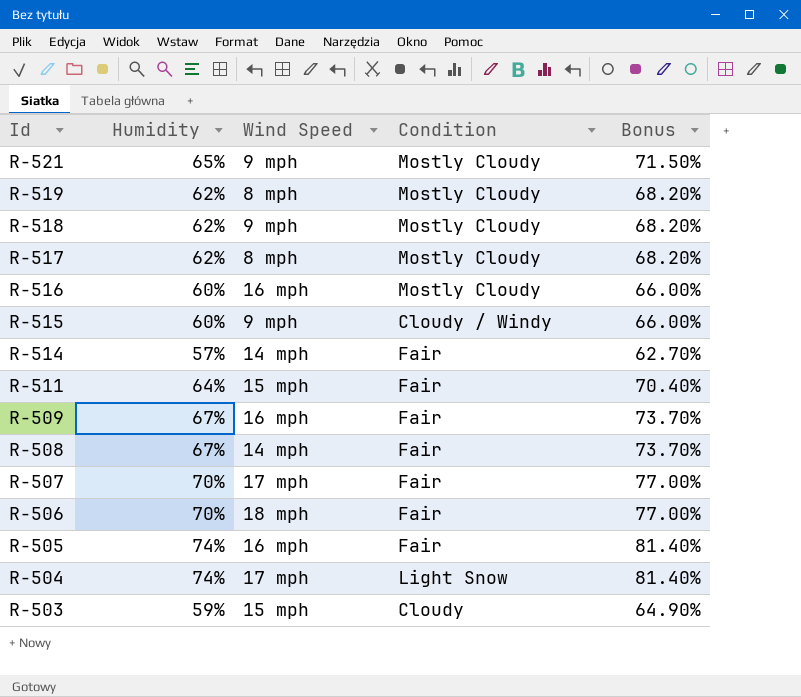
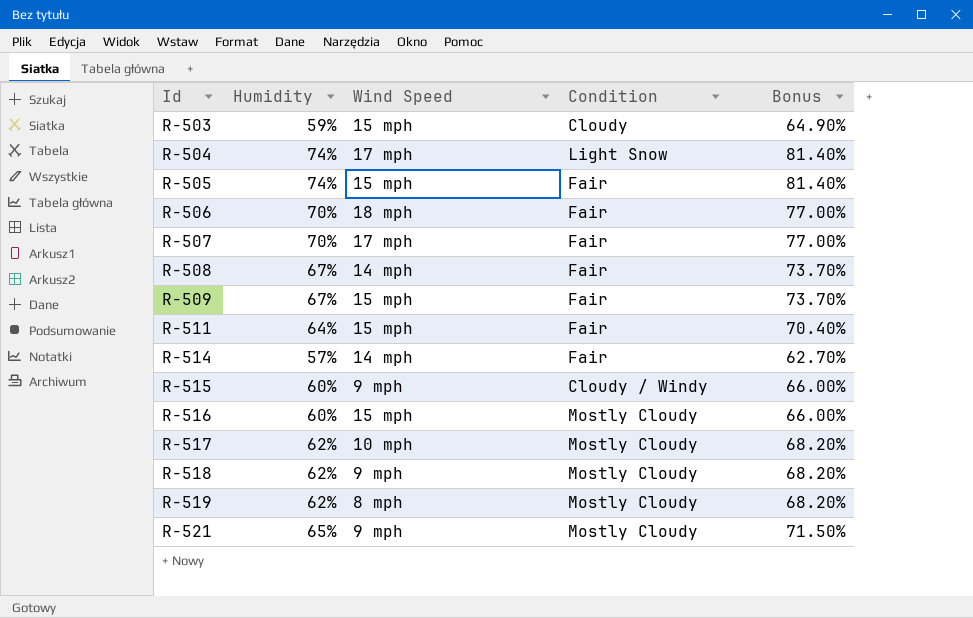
row order: Id descending -> Id ascending
R-505 | Wind Speed: 16 mph -> 15 mph
R-509 | Wind Speed: 16 mph -> 15 mph
R-516 | Wind Speed: 16 mph -> 15 mph
R-517 | Wind Speed: 8 mph -> 10 mph

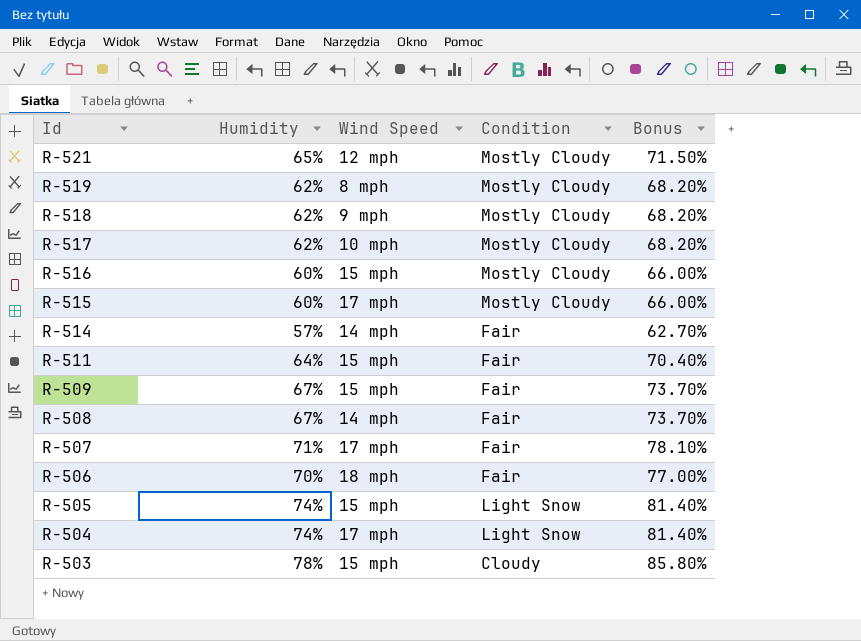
row order: Id ascending -> Id descending
R-521 | Wind Speed: 9 mph -> 12 mph
R-515 | Wind Speed: 9 mph -> 17 mph
R-515 | Condition: Cloudy / Windy -> Mostly Cloudy
R-507 | Humidity: 70% -> 71%
R-507 | Bonus: 77.00% -> 78.10%
R-505 | Condition: Fair -> Light Snow
R-503 | Humidity: 59% -> 78%
R-503 | Bonus: 64.90% -> 85.80%

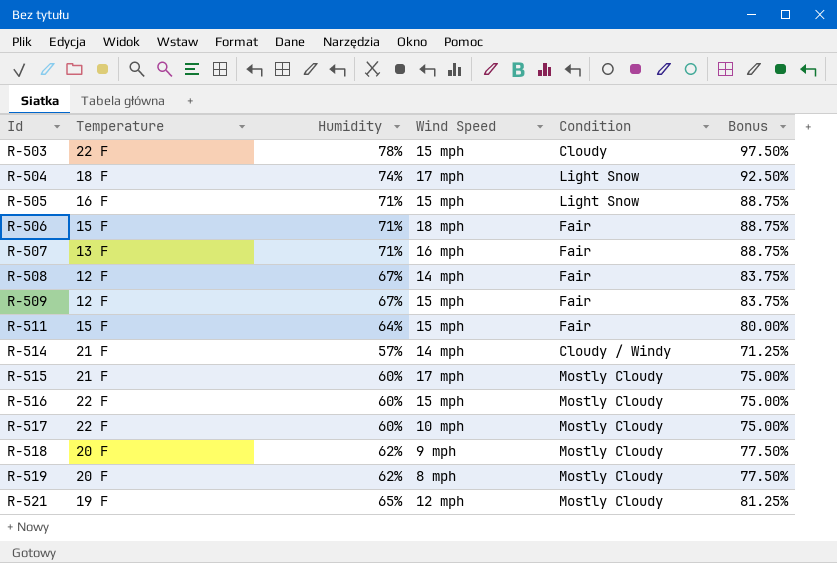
row order: Id descending -> Id ascending
column Temperature | position: none -> 2
column Bonus | formula: [Humidity] * 1.1 -> [Humidity] * 1.25
R-505 | Humidity: 74% -> 71%
R-506 | Humidity: 70% -> 71%
R-507 | Wind Speed: 17 mph -> 16 mph
R-514 | Condition: Fair -> Cloudy / Windy
R-517 | Humidity: 62% -> 60%

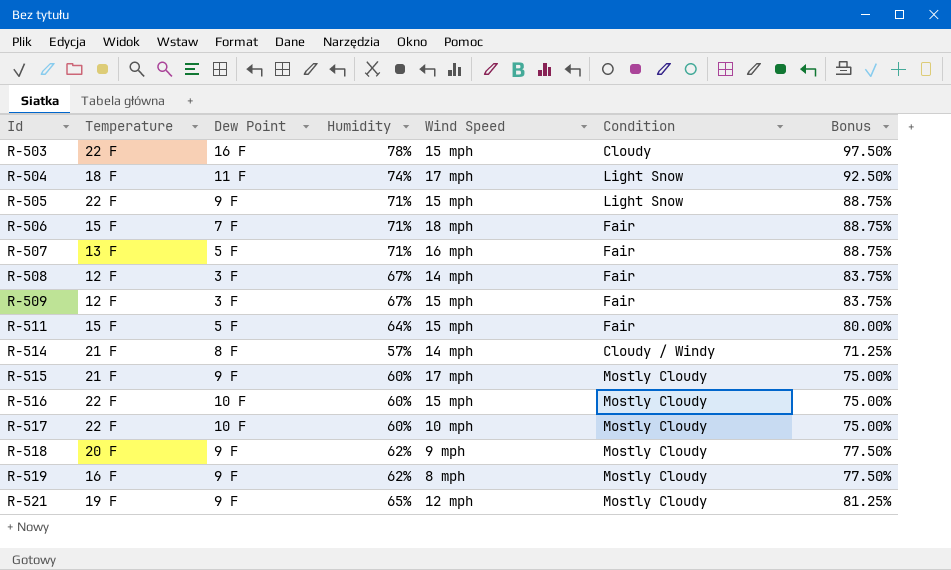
column Dew Point | position: none -> 3
R-505 | Temperature: 16 F -> 22 F
R-519 | Temperature: 20 F -> 16 F

